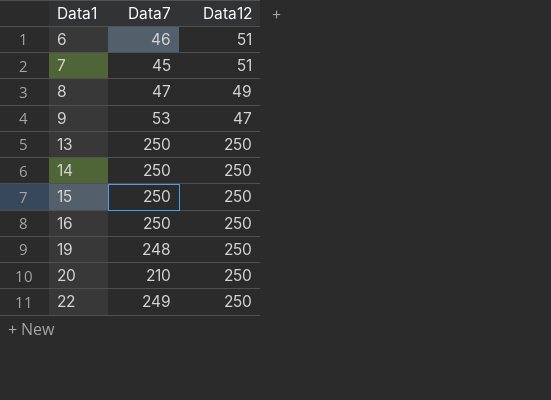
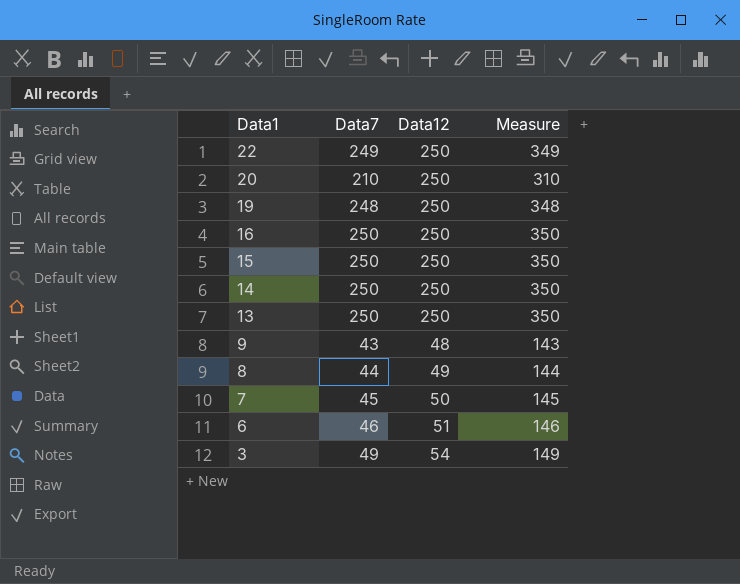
row order: Data1 ascending -> Data1 descending
column Measure | formula: none -> [Data7] + 100
9 | Data7: 53 -> 43
9 | Data12: 47 -> 48
8 | Data7: 47 -> 44
7 | Data12: 51 -> 50
row 3: none -> 49 | 54 | 149

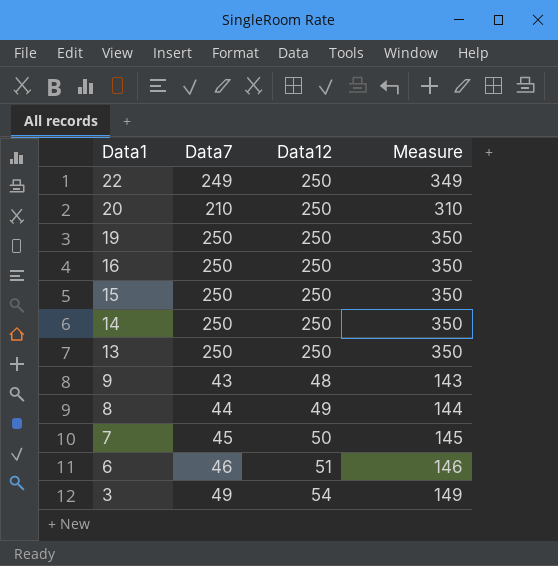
19 | Data7: 248 -> 250
19 | Measure: 348 -> 350

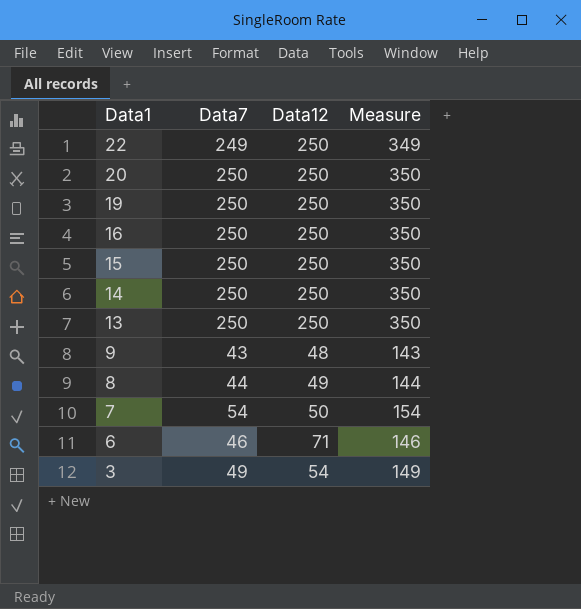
20 | Data7: 210 -> 250
20 | Measure: 310 -> 350
7 | Data7: 45 -> 54
7 | Measure: 145 -> 154
6 | Data12: 51 -> 71

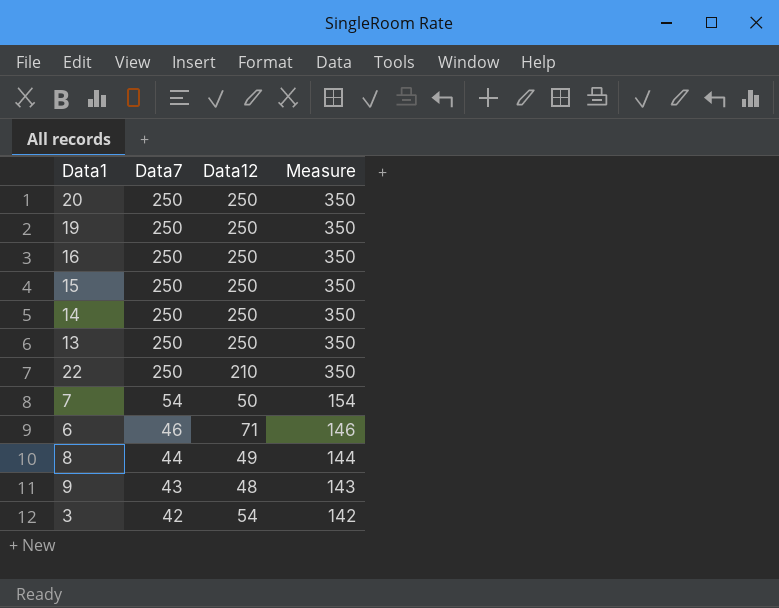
row order: Data1 descending -> Data7 descending
22 | Data7: 249 -> 250
22 | Data12: 250 -> 210
22 | Measure: 349 -> 350
3 | Data7: 49 -> 42
3 | Measure: 149 -> 142

